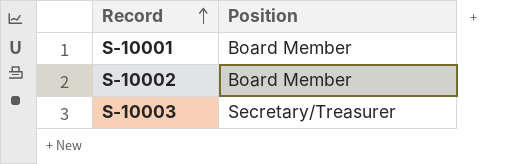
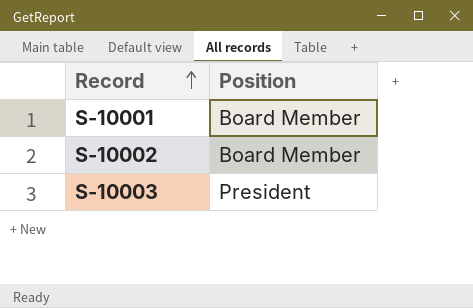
S-10003 | Position: Secretary/Treasurer -> President

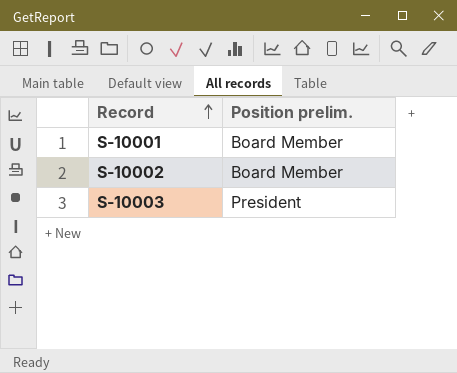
column name: Position -> Position prelim.

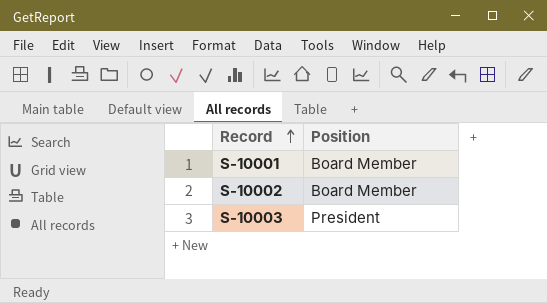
column name: Position prelim. -> Position

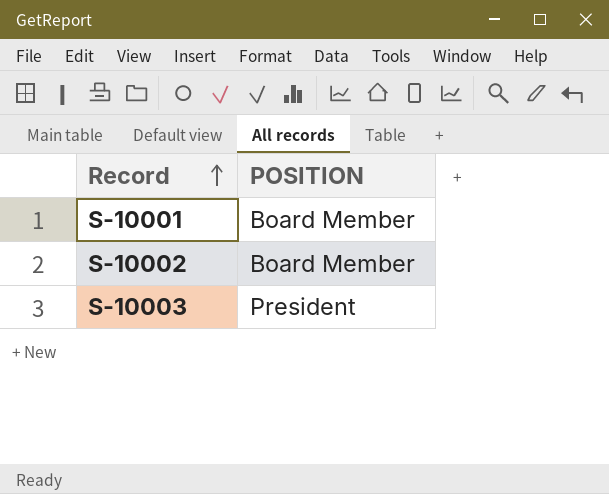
column name: Position -> POSITION

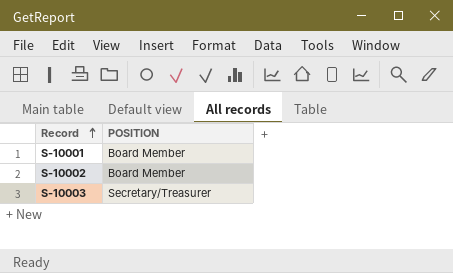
S-10003 | POSITION: President -> Secretary/Treasurer

